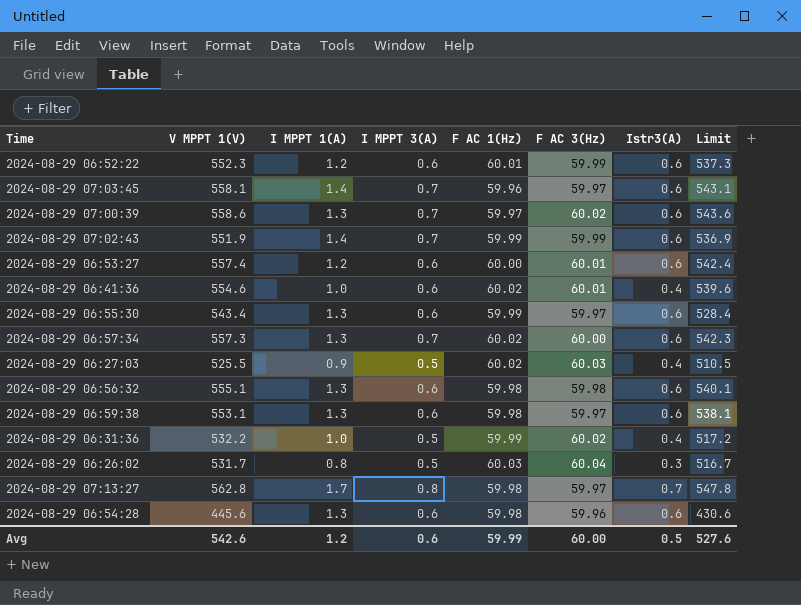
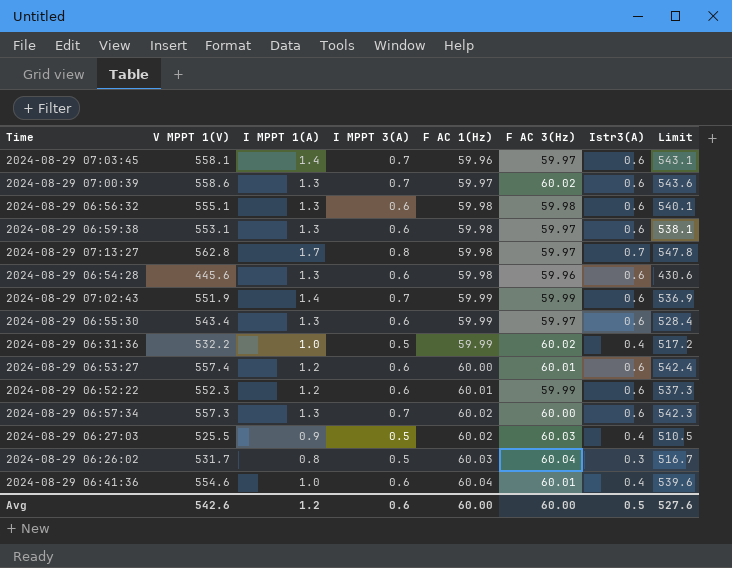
row order: none -> F AC 1(Hz) ascending
2024-08-29 06:41:36 | F AC 1(Hz): 60.02 -> 60.04
Avg | F AC 1(Hz): 59.99 -> 60.00

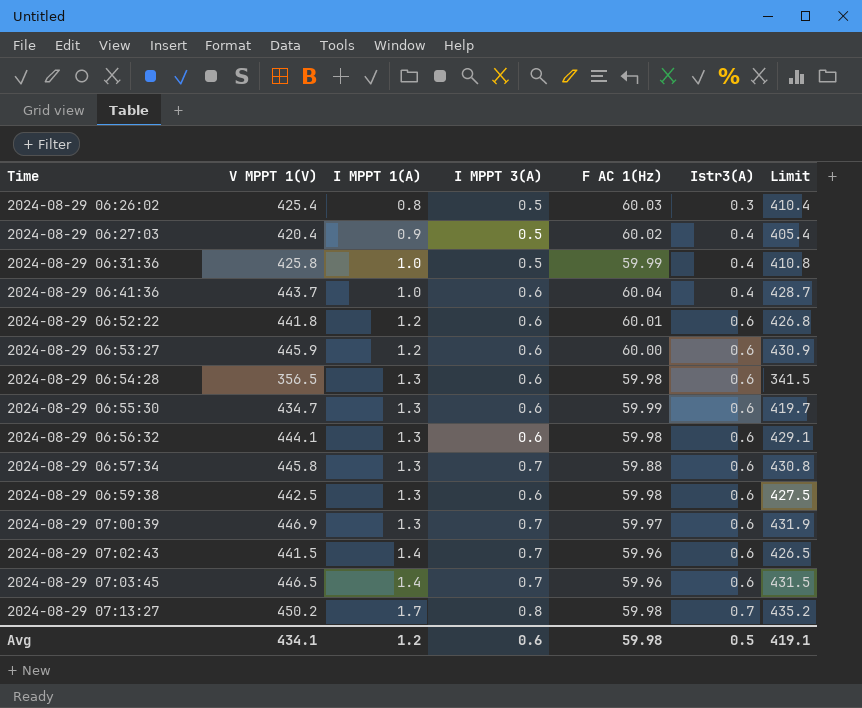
row order: F AC 1(Hz) ascending -> Time ascending
column F AC 3(Hz) | position: 6 -> none
2024-08-29 06:26:02 | V MPPT 1(V): 531.7 -> 425.4
2024-08-29 06:26:02 | Limit: 516.7 -> 410.4
2024-08-29 06:27:03 | V MPPT 1(V): 525.5 -> 420.4
2024-08-29 06:27:03 | Limit: 510.5 -> 405.4
2024-08-29 06:31:36 | V MPPT 1(V): 532.2 -> 425.8
2024-08-29 06:31:36 | Limit: 517.2 -> 410.8
2024-08-29 06:41:36 | V MPPT 1(V): 554.6 -> 443.7
2024-08-29 06:41:36 | Limit: 539.6 -> 428.7
2024-08-29 06:52:22 | V MPPT 1(V): 552.3 -> 441.8
2024-08-29 06:52:22 | Limit: 537.3 -> 426.8
2024-08-29 06:53:27 | V MPPT 1(V): 557.4 -> 445.9
2024-08-29 06:53:27 | Limit: 542.4 -> 430.9
2024-08-29 06:54:28 | V MPPT 1(V): 445.6 -> 356.5
2024-08-29 06:54:28 | Limit: 430.6 -> 341.5
2024-08-29 06:55:30 | V MPPT 1(V): 543.4 -> 434.7
2024-08-29 06:55:30 | Limit: 528.4 -> 419.7
2024-08-29 06:56:32 | V MPPT 1(V): 555.1 -> 444.1
2024-08-29 06:56:32 | Limit: 540.1 -> 429.1
2024-08-29 06:57:34 | V MPPT 1(V): 557.3 -> 445.8
2024-08-29 06:57:34 | F AC 1(Hz): 60.02 -> 59.88
2024-08-29 06:57:34 | Limit: 542.3 -> 430.8
2024-08-29 06:59:38 | V MPPT 1(V): 553.1 -> 442.5
2024-08-29 06:59:38 | Limit: 538.1 -> 427.5
2024-08-29 07:00:39 | V MPPT 1(V): 558.6 -> 446.9
2024-08-29 07:00:39 | Limit: 543.6 -> 431.9
2024-08-29 07:02:43 | V MPPT 1(V): 551.9 -> 441.5
2024-08-29 07:02:43 | F AC 1(Hz): 59.99 -> 59.96
2024-08-29 07:02:43 | Limit: 536.9 -> 426.5
2024-08-29 07:03:45 | V MPPT 1(V): 558.1 -> 446.5
2024-08-29 07:03:45 | Limit: 543.1 -> 431.5
2024-08-29 07:13:27 | V MPPT 1(V): 562.8 -> 450.2
2024-08-29 07:13:27 | Limit: 547.8 -> 435.2
Avg | V MPPT 1(V): 542.6 -> 434.1
Avg | F AC 1(Hz): 60.00 -> 59.98
Avg | Limit: 527.6 -> 419.1

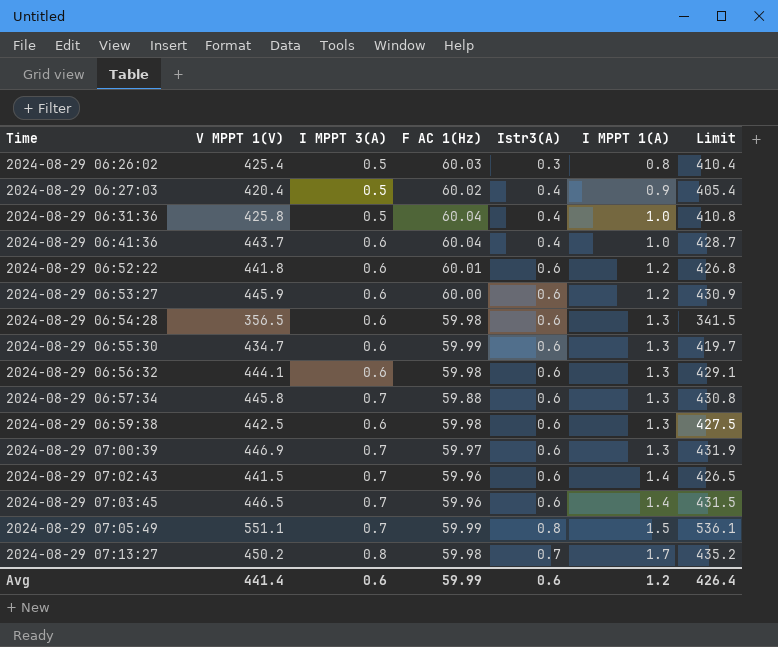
column I MPPT 1(A) | position: 3 -> 6
2024-08-29 06:31:36 | F AC 1(Hz): 59.99 -> 60.04
row 2024-08-29 07:05:49: none -> 551.1 | 0.7 | 59.99 | 0.8 | 1.5 | 536.1
Avg | V MPPT 1(V): 434.1 -> 441.4
Avg | F AC 1(Hz): 59.98 -> 59.99
Avg | Istr3(A): 0.5 -> 0.6
Avg | Limit: 419.1 -> 426.4

